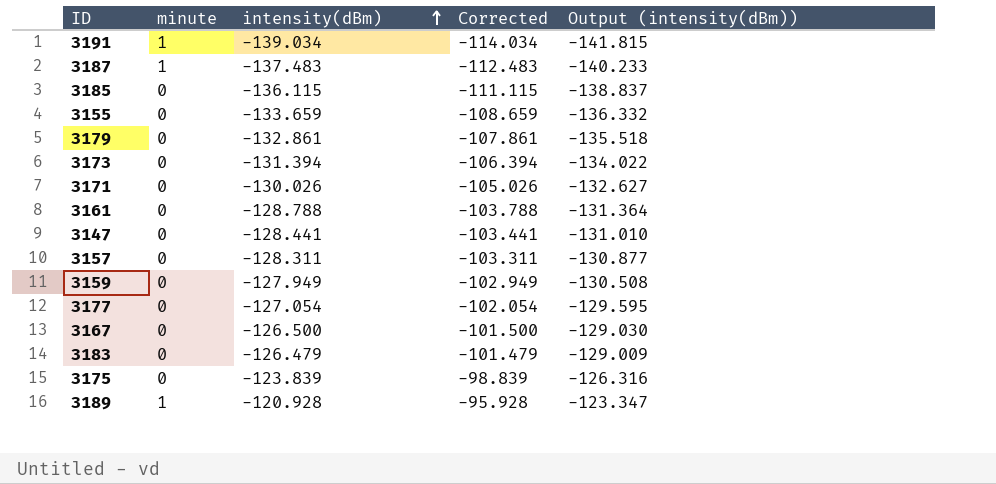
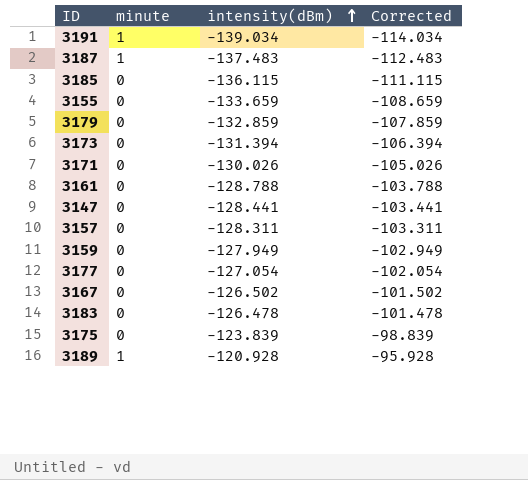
column Output (intensity(dBm)) | formula: [intensity(dBm)] * 1.02 -> none
3179 | intensity(dBm): -132.861 -> -132.859
3179 | Corrected: -107.861 -> -107.859
3167 | intensity(dBm): -126.500 -> -126.502
3167 | Corrected: -101.500 -> -101.502
3183 | intensity(dBm): -126.479 -> -126.478
3183 | Corrected: -101.479 -> -101.478

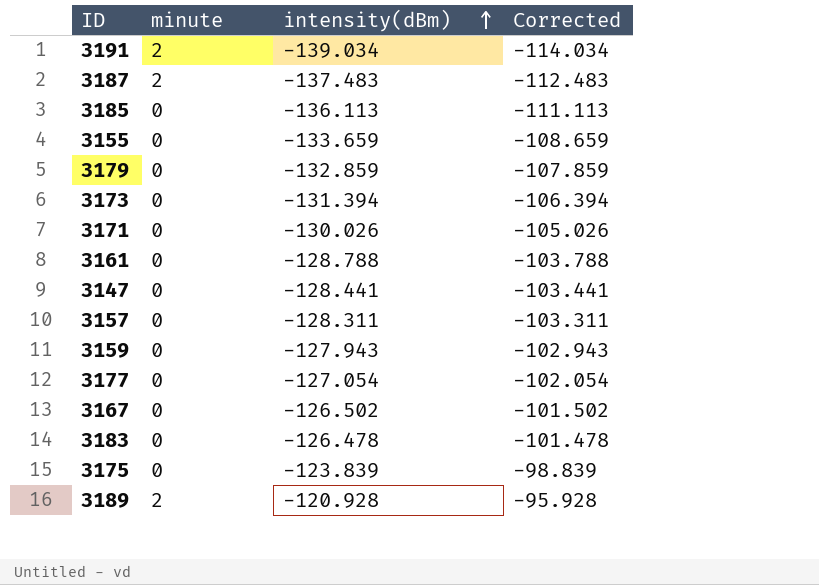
3191 | minute: 1 -> 2
3187 | minute: 1 -> 2
3185 | intensity(dBm): -136.115 -> -136.113
3185 | Corrected: -111.115 -> -111.113
3159 | intensity(dBm): -127.949 -> -127.943
3159 | Corrected: -102.949 -> -102.943
3189 | minute: 1 -> 2

